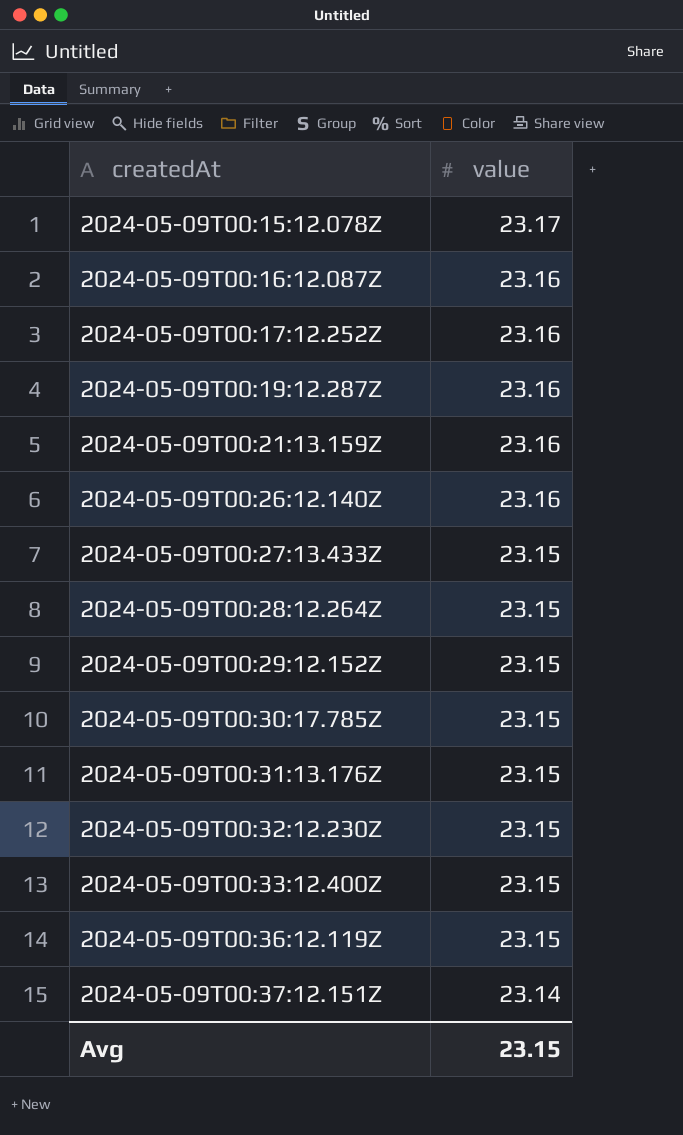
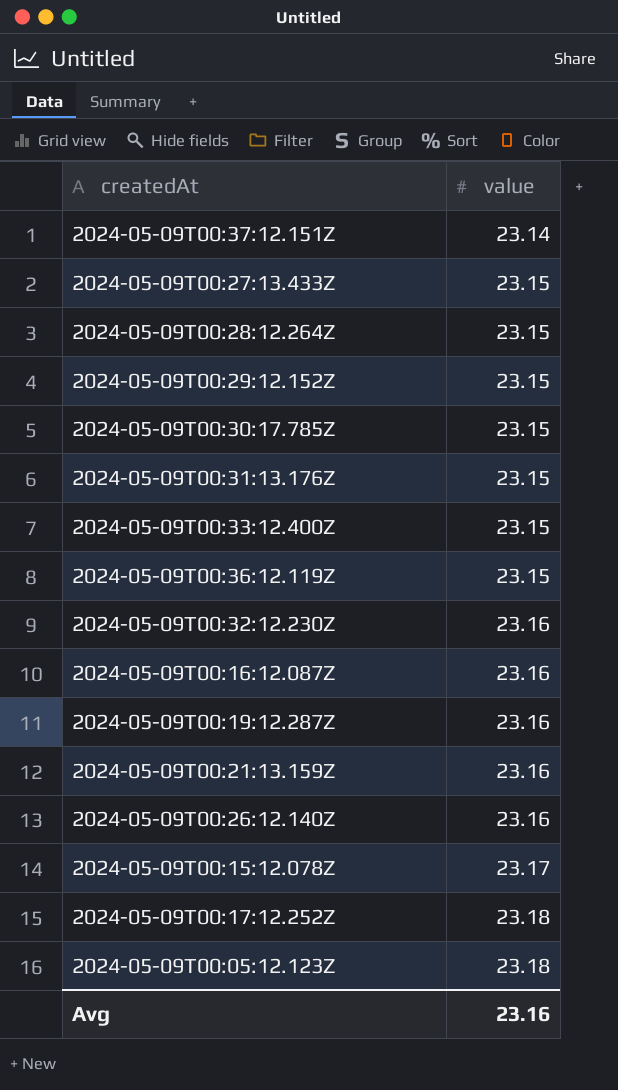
row order: createdAt ascending -> value ascending
2024-05-09T00:32:12.230Z | value: 23.15 -> 23.16
2024-05-09T00:17:12.252Z | value: 23.16 -> 23.18
row 2024-05-09T00:05:12.123Z: none -> 23.18
Avg | value: 23.15 -> 23.16

